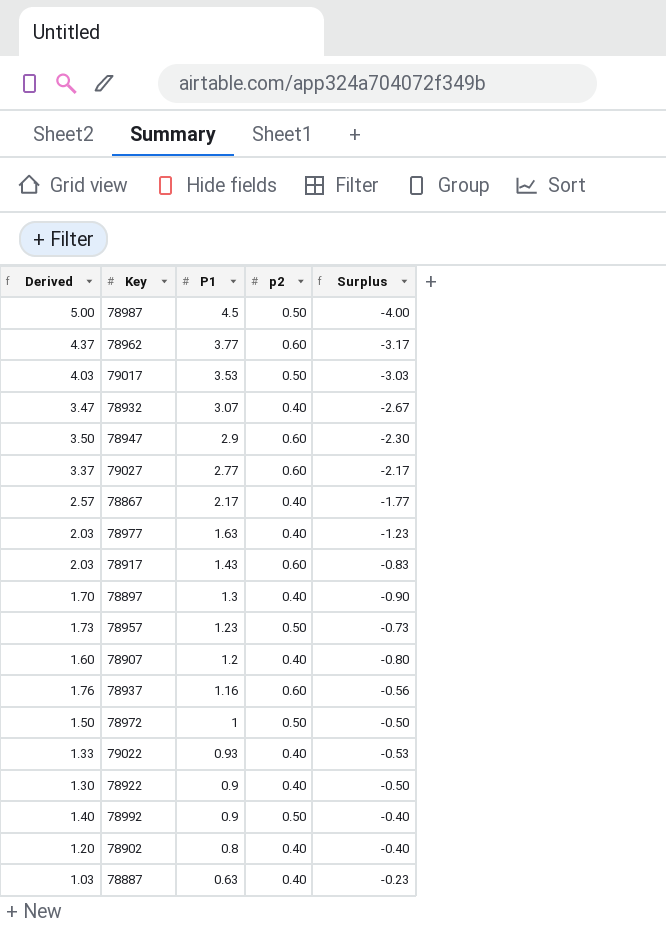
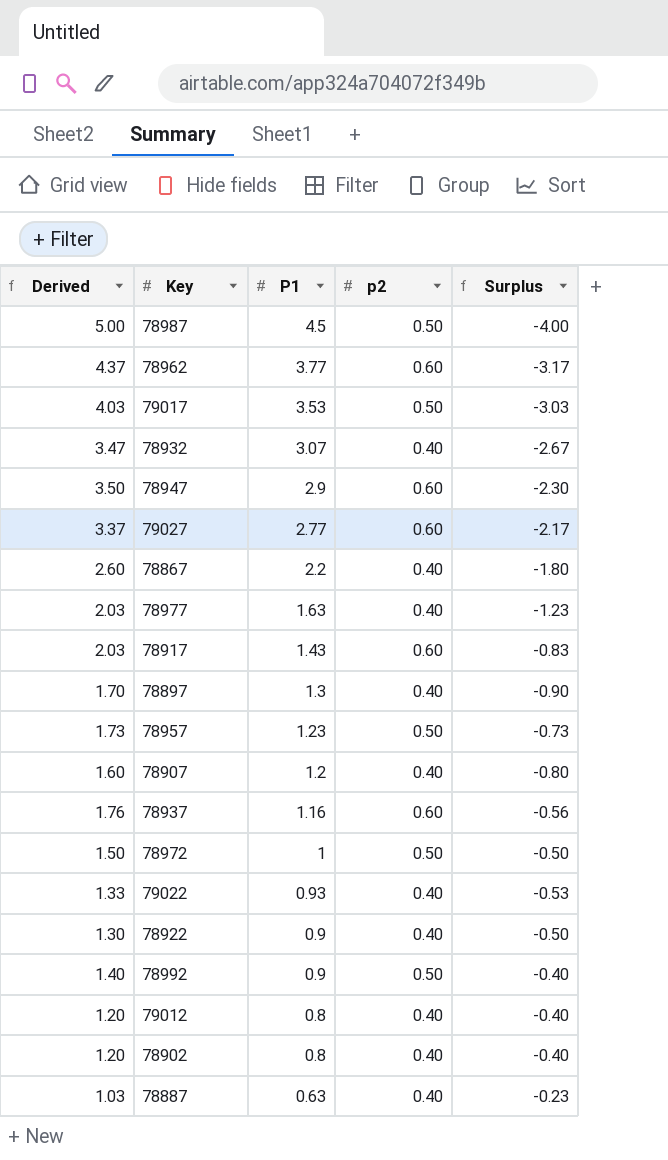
78867 | Derived: 2.57 -> 2.60
78867 | P1: 2.17 -> 2.2
78867 | Surplus: -1.77 -> -1.80
row 79012: none -> 1.20 | 0.8 | 0.40 | -0.40

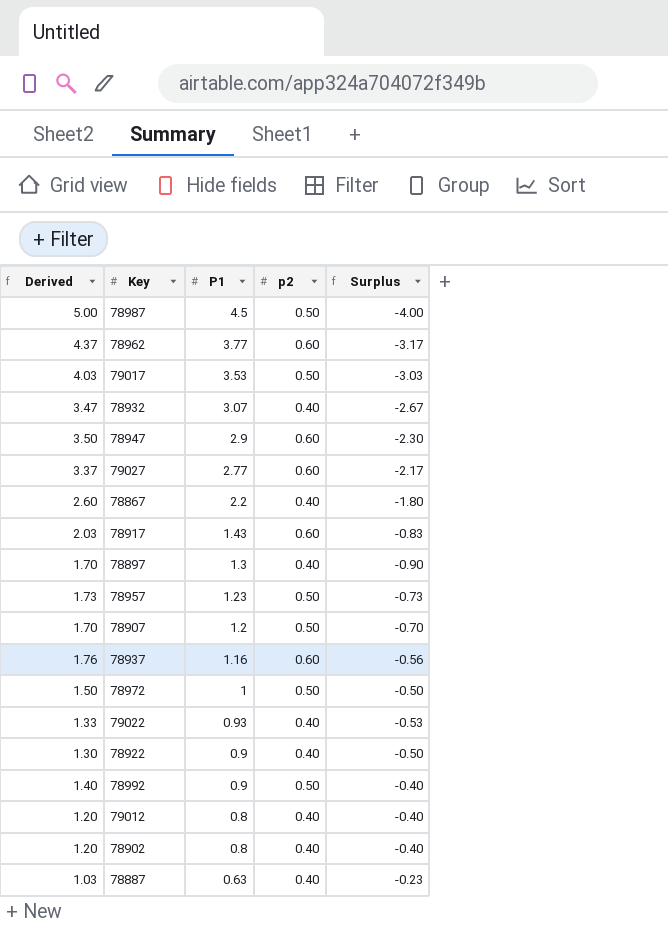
row 78977: 2.03 | 1.63 | 0.40 | -1.23 -> none
78907 | Derived: 1.60 -> 1.70
78907 | p2: 0.40 -> 0.50
78907 | Surplus: -0.80 -> -0.70

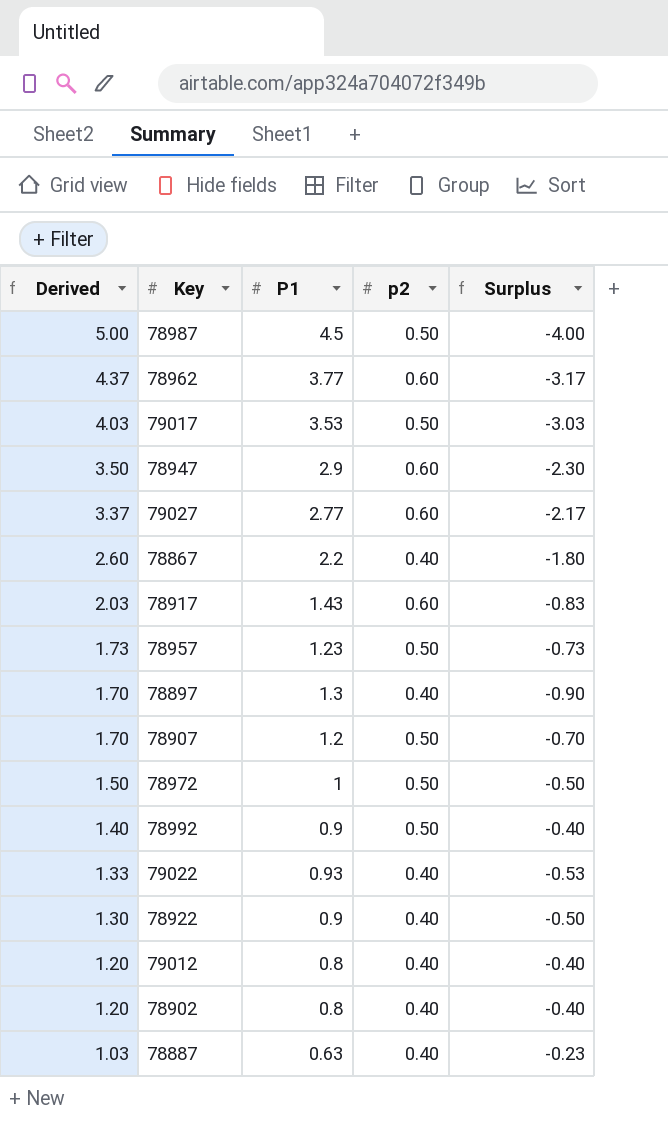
row order: P1 descending -> Derived descending
row 78932: 3.47 | 3.07 | 0.40 | -2.67 -> none
row 78937: 1.76 | 1.16 | 0.60 | -0.56 -> none

